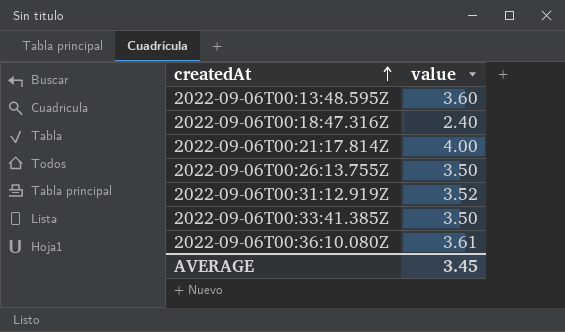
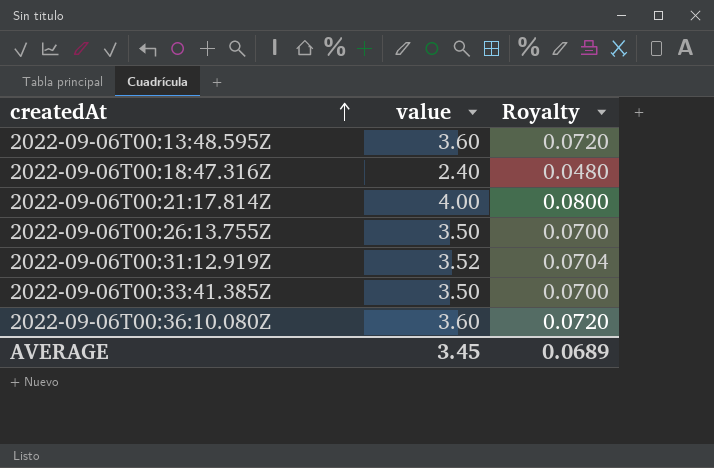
column Royalty | formula: none -> [value] * 0.02
2022-09-06T00:36:10.080Z | value: 3.61 -> 3.60

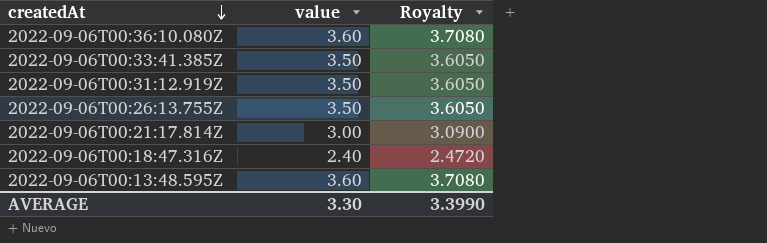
row order: createdAt ascending -> createdAt descending
column Royalty | formula: [value] * 0.02 -> [value] * 1.03
2022-09-06T00:31:12.919Z | value: 3.52 -> 3.50
2022-09-06T00:21:17.814Z | value: 4.00 -> 3.00
AVERAGE | value: 3.45 -> 3.30
AVERAGE | Royalty: 0.0689 -> 3.3990

